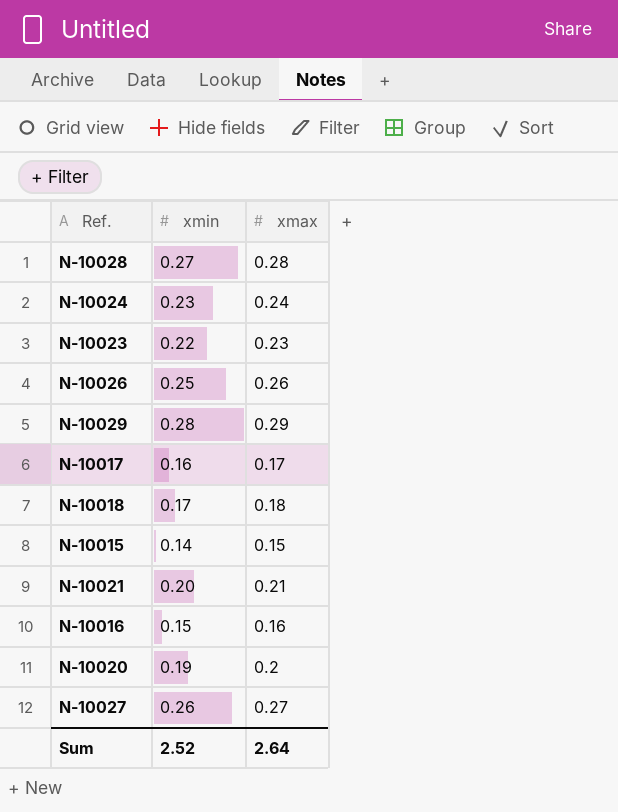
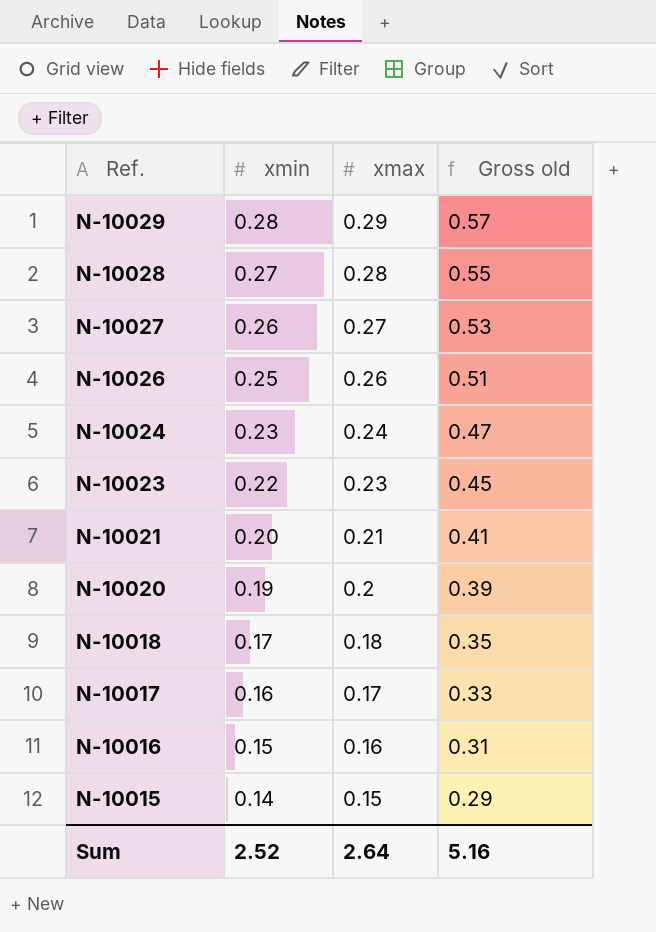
row order: none -> Ref. descending
column Gross old | formula: none -> [xmin] + [xmax]

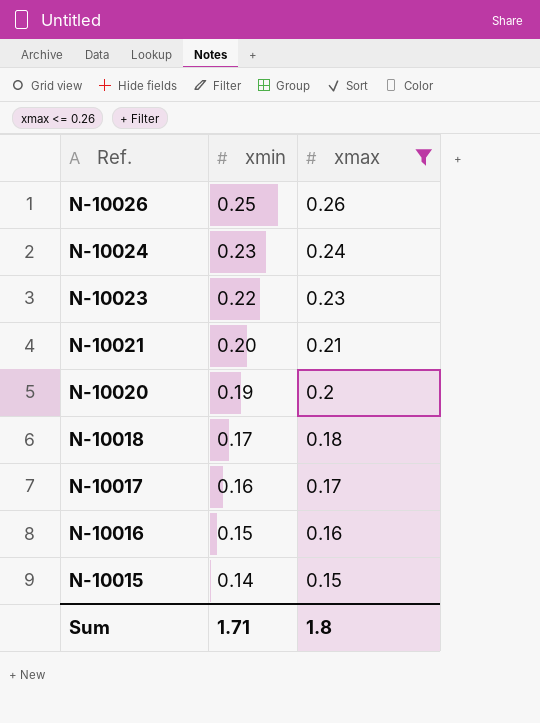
filter: none -> xmax <= 0.26
column Gross old | formula: [xmin] + [xmax] -> none
Sum | xmin: 2.52 -> 1.71
Sum | xmax: 2.64 -> 1.8

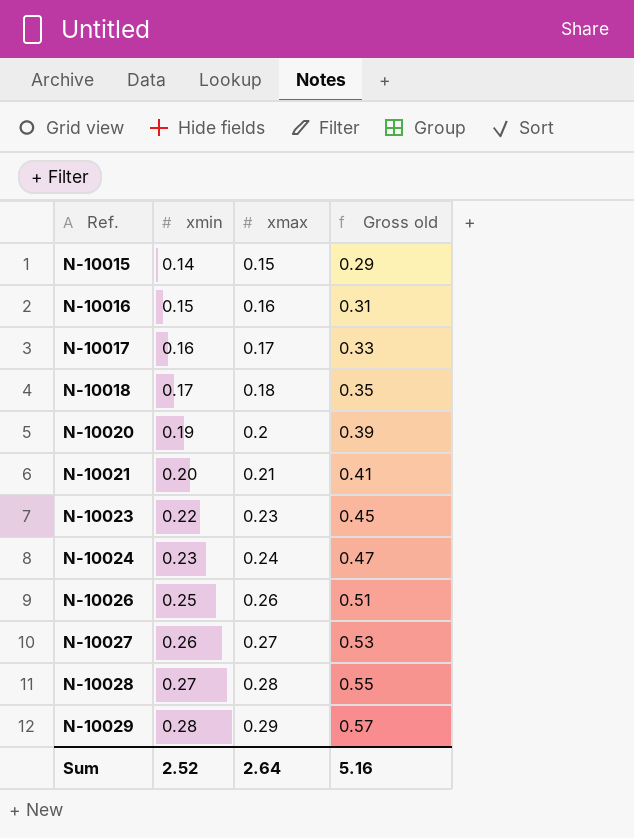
filter: xmax <= 0.26 -> none
row order: Ref. descending -> Ref. ascending
column Gross old | formula: none -> [xmin] + [xmax]
Sum | xmin: 1.71 -> 2.52
Sum | xmax: 1.8 -> 2.64

